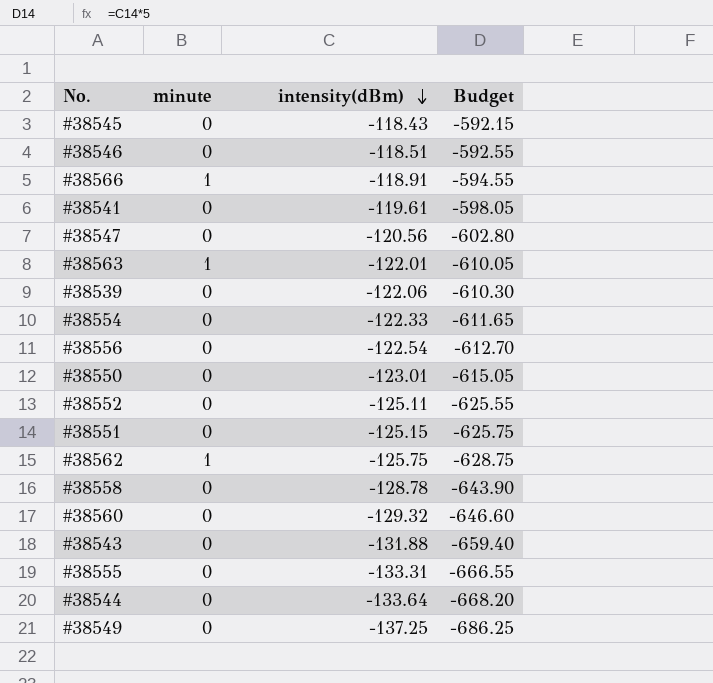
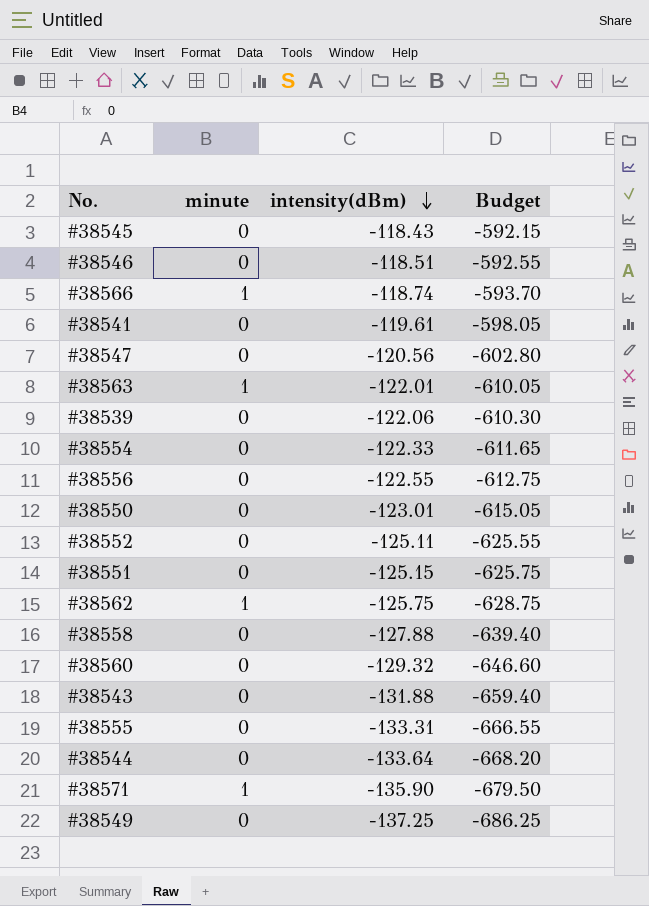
#38566 | intensity(dBm): -118.91 -> -118.74
#38566 | Budget: -594.55 -> -593.70
#38556 | intensity(dBm): -122.54 -> -122.55
#38556 | Budget: -612.70 -> -612.75
#38558 | intensity(dBm): -128.78 -> -127.88
#38558 | Budget: -643.90 -> -639.40
row #38571: none -> 1 | -135.90 | -679.50

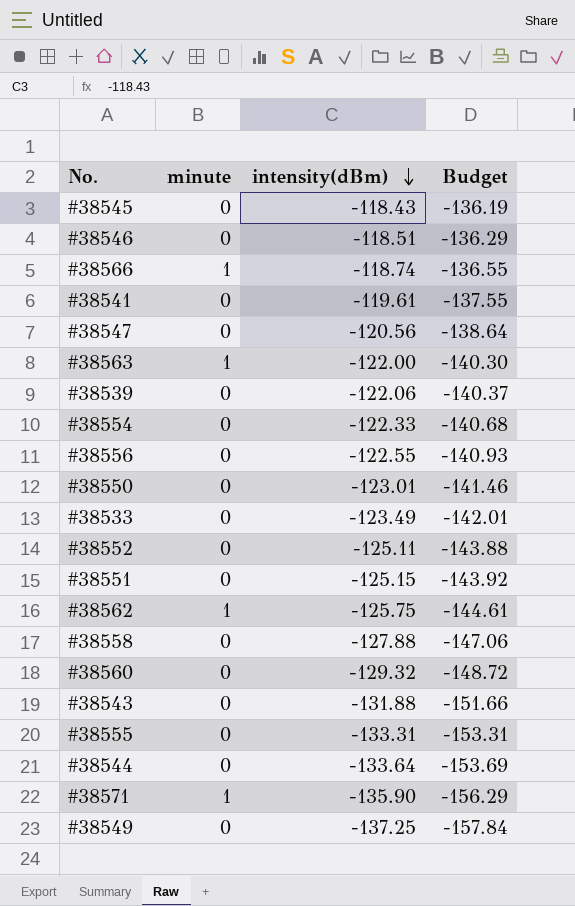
column Budget | formula: [intensity(dBm)] * 5 -> [intensity(dBm)] * 1.15
#38563 | intensity(dBm): -122.01 -> -122.00
row #38533: none -> 0 | -123.49 | -142.01

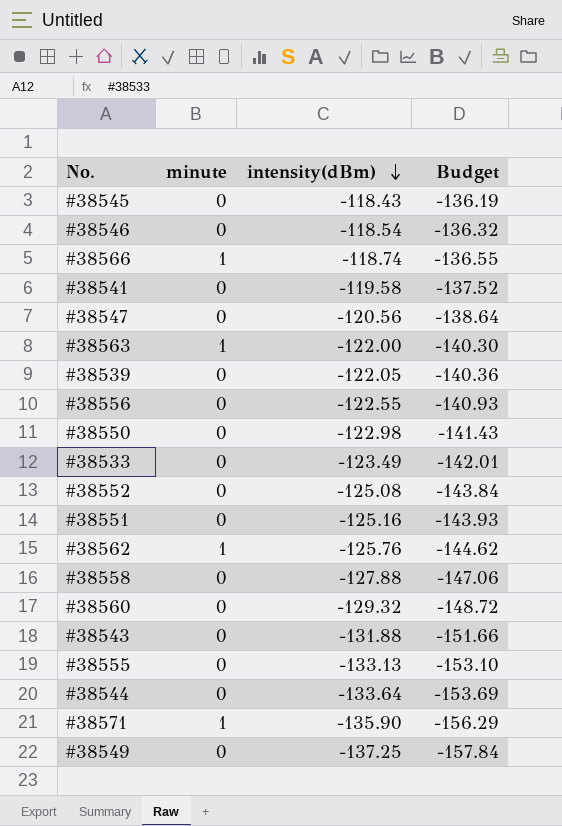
row #38554: 0 | -122.33 | -140.68 -> none
#38546 | intensity(dBm): -118.51 -> -118.54
#38546 | Budget: -136.29 -> -136.32
#38541 | intensity(dBm): -119.61 -> -119.58
#38541 | Budget: -137.55 -> -137.52
#38539 | intensity(dBm): -122.06 -> -122.05
#38539 | Budget: -140.37 -> -140.36
#38550 | intensity(dBm): -123.01 -> -122.98
#38550 | Budget: -141.46 -> -141.43
#38552 | intensity(dBm): -125.11 -> -125.08
#38552 | Budget: -143.88 -> -143.84
#38551 | intensity(dBm): -125.15 -> -125.16
#38551 | Budget: -143.92 -> -143.93
#38562 | intensity(dBm): -125.75 -> -125.76
#38562 | Budget: -144.61 -> -144.62
#38555 | intensity(dBm): -133.31 -> -133.13
#38555 | Budget: -153.31 -> -153.10

